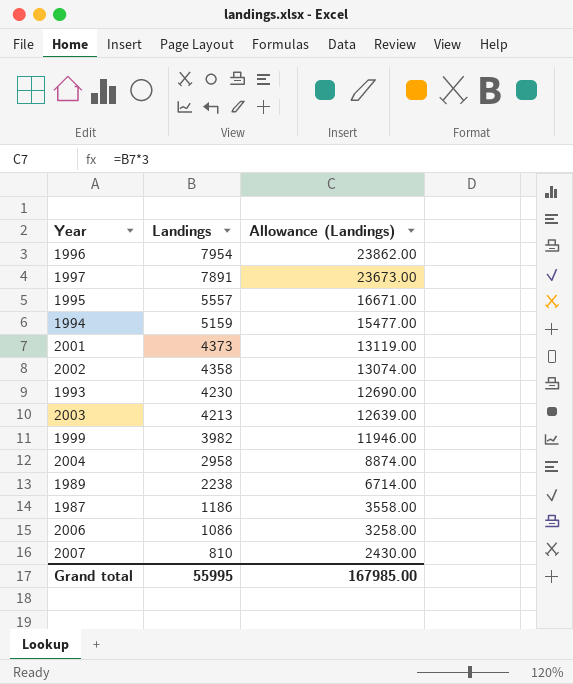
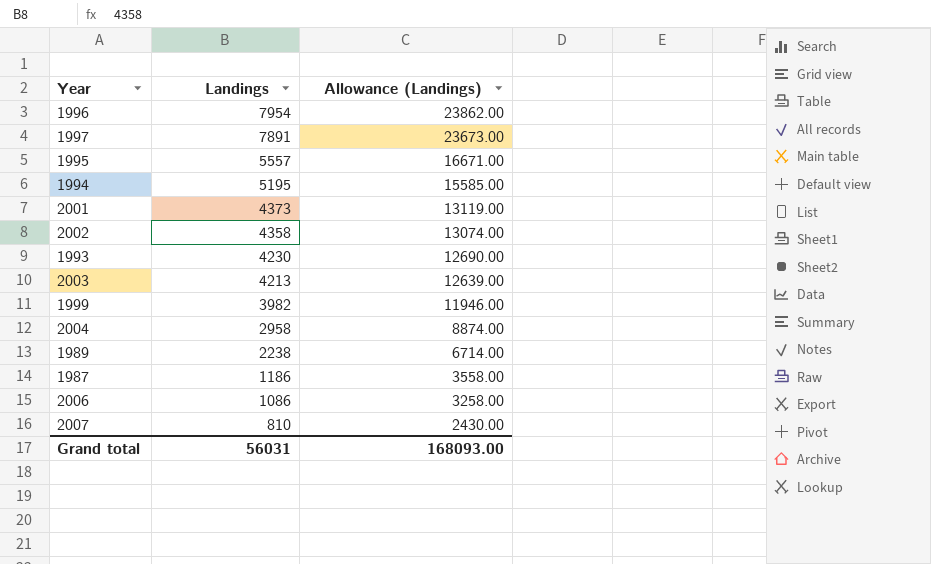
1994 | Landings: 5159 -> 5195
1994 | Allowance (Landings): 15477.00 -> 15585.00
Grand total | Landings: 55995 -> 56031
Grand total | Allowance (Landings): 167985.00 -> 168093.00

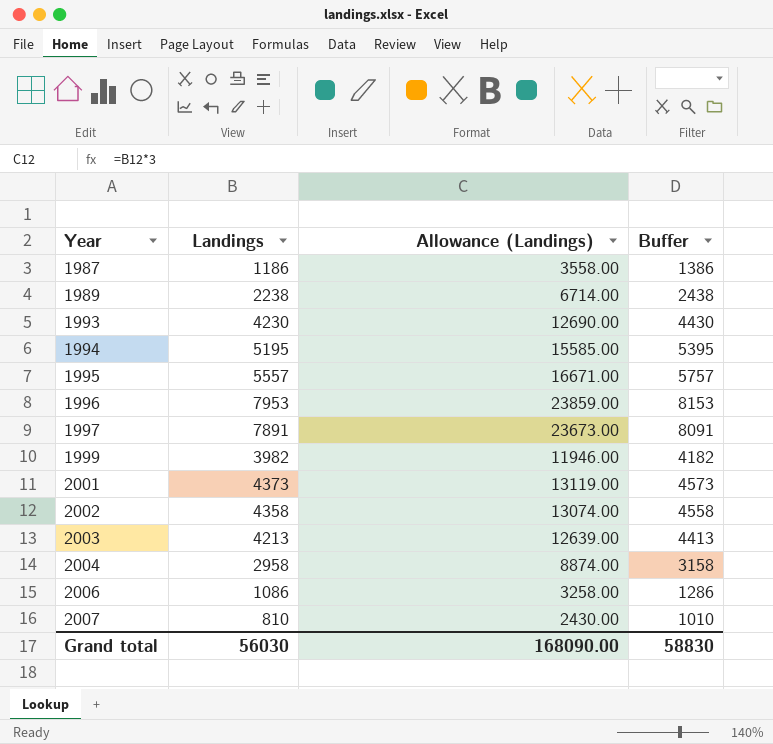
row order: Landings descending -> Year ascending
column Buffer | formula: none -> [Landings] + 200
1996 | Landings: 7954 -> 7953
1996 | Allowance (Landings): 23862.00 -> 23859.00
Grand total | Landings: 56031 -> 56030
Grand total | Allowance (Landings): 168093.00 -> 168090.00

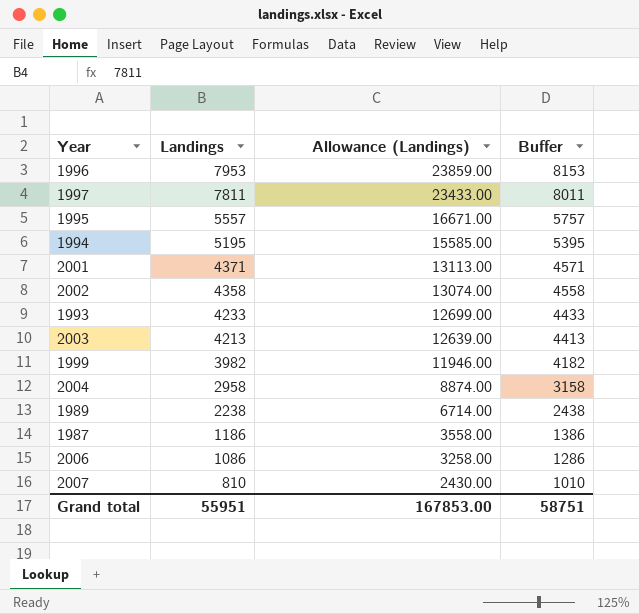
row order: Year ascending -> Landings descending
1997 | Landings: 7891 -> 7811
1997 | Allowance (Landings): 23673.00 -> 23433.00
1997 | Buffer: 8091 -> 8011
2001 | Landings: 4373 -> 4371
2001 | Allowance (Landings): 13119.00 -> 13113.00
2001 | Buffer: 4573 -> 4571
1993 | Landings: 4230 -> 4233
1993 | Allowance (Landings): 12690.00 -> 12699.00
1993 | Buffer: 4430 -> 4433
Grand total | Landings: 56030 -> 55951
Grand total | Allowance (Landings): 168090.00 -> 167853.00
Grand total | Buffer: 58830 -> 58751

